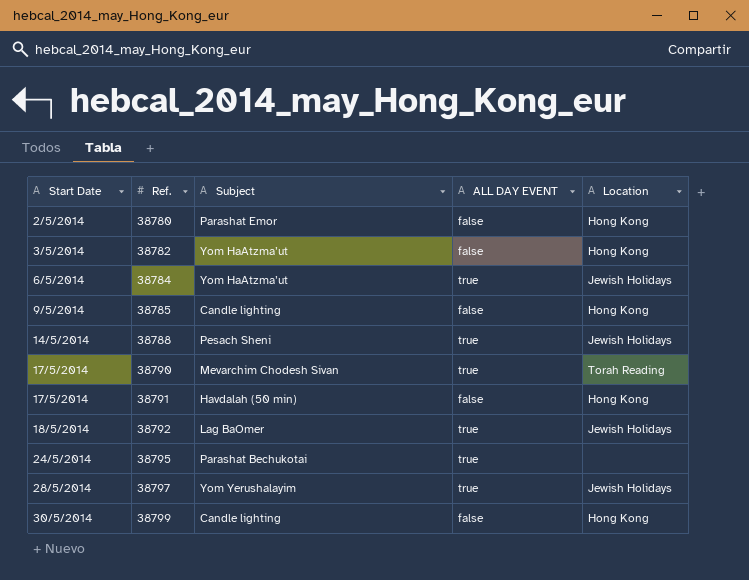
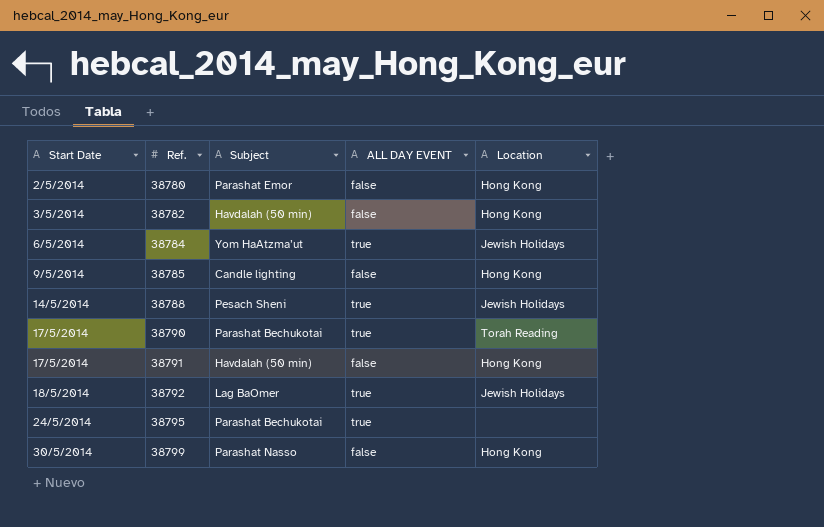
row 38797: 28/5/2014 | Yom Yerushalayim | true | Jewish Holidays -> none
38782 | Subject: Yom HaAtzma’ut -> Havdalah (50 min)
38790 | Subject: Mevarchim Chodesh Sivan -> Parashat Bechukotai
38799 | Subject: Candle lighting -> Parashat Nasso

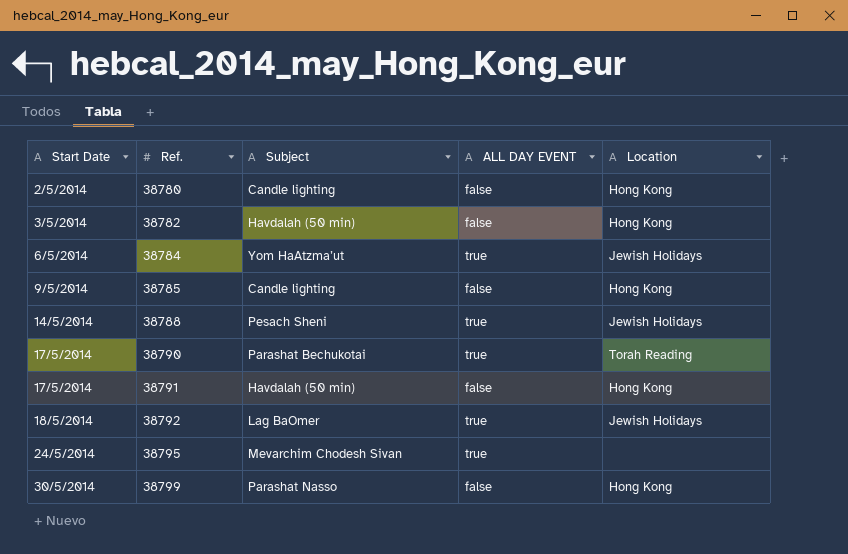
38780 | Subject: Parashat Emor -> Candle lighting
38795 | Subject: Parashat Bechukotai -> Mevarchim Chodesh Sivan

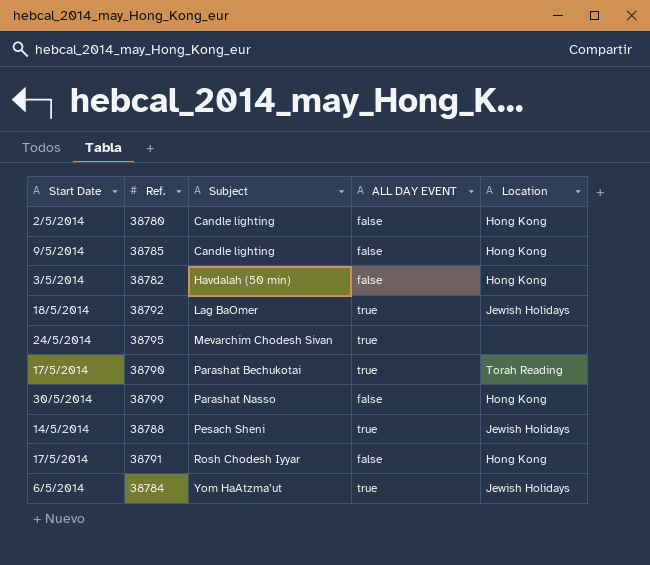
row order: Start Date ascending -> Subject ascending
38791 | Subject: Havdalah (50 min) -> Rosh Chodesh Iyyar

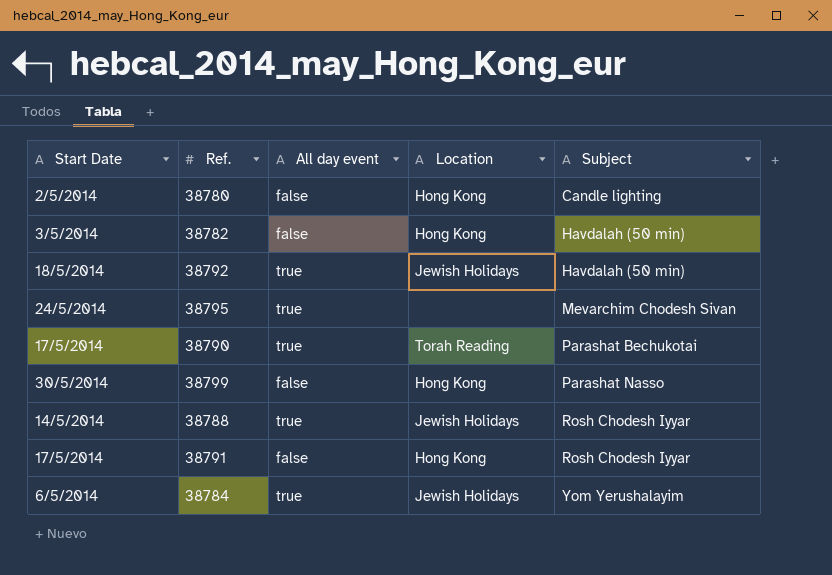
column name: ALL DAY EVENT -> All day event
column Subject | position: 3 -> 5
row 38785: 9/5/2014 | Candle lighting | false | Hong Kong -> none
38792 | Subject: Lag BaOmer -> Havdalah (50 min)
38788 | Subject: Pesach Sheni -> Rosh Chodesh Iyyar
38784 | Subject: Yom HaAtzma’ut -> Yom Yerushalayim

